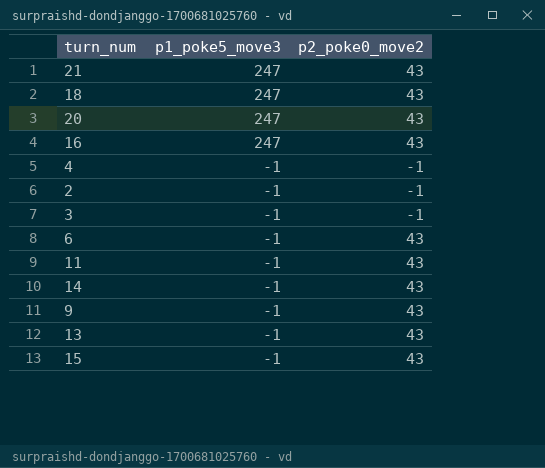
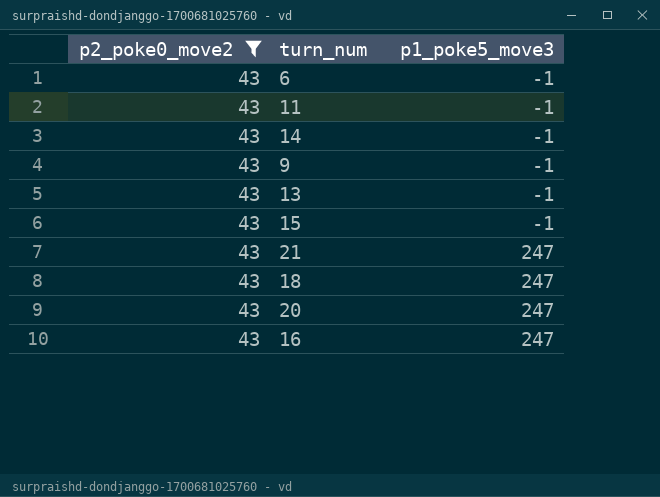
filter: none -> p2_poke0_move2 = 43
row order: p1_poke5_move3 descending -> p1_poke5_move3 ascending
column p2_poke0_move2 | position: 3 -> 1

